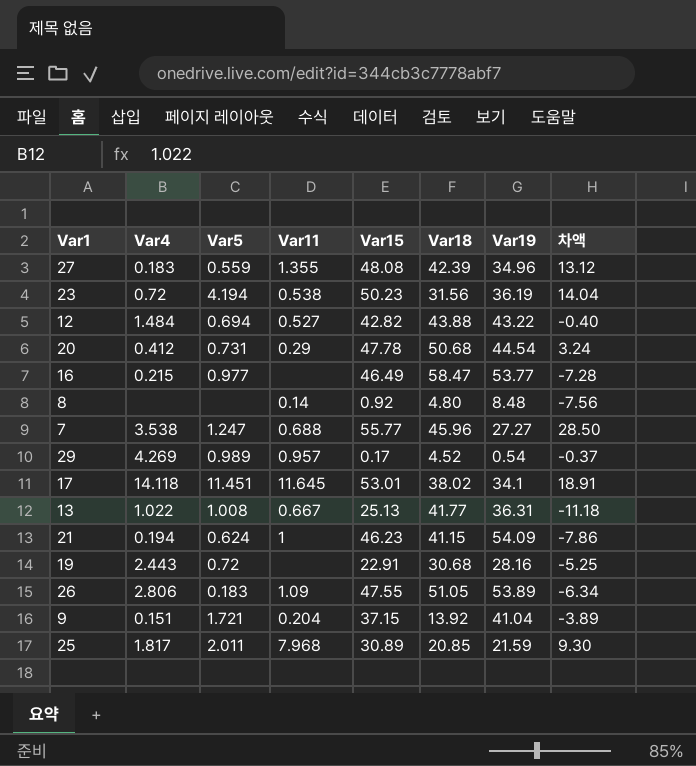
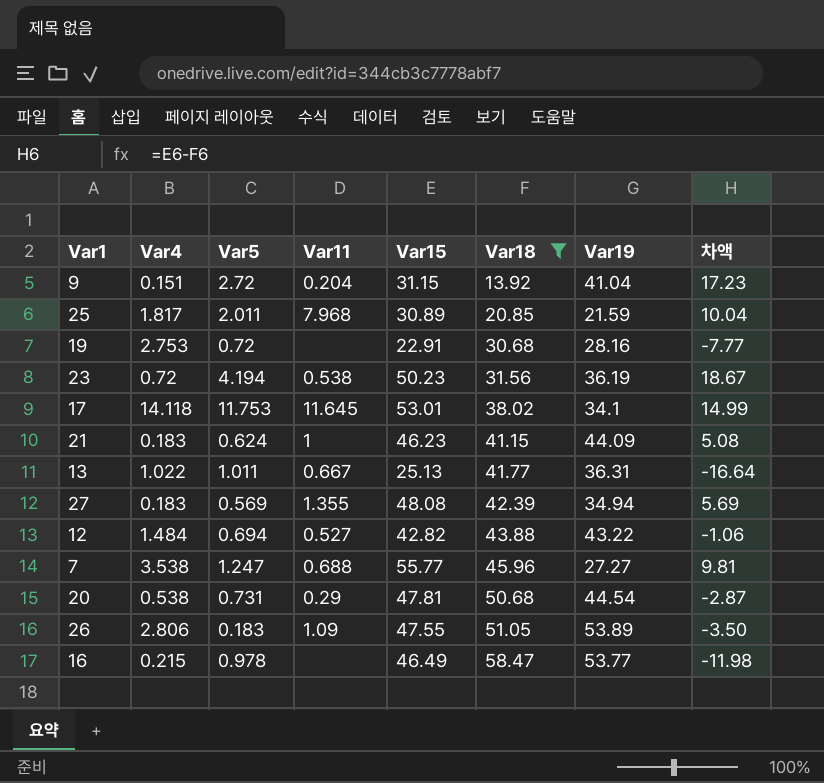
filter: none -> Var18 >= 13.92
row order: none -> Var18 ascending
column 차액 | formula: [Var15] - [Var19] -> [Var15] - [Var18]
9 | Var5: 1.721 -> 2.72
9 | Var15: 37.15 -> 31.15
19 | Var4: 2.443 -> 2.753
17 | Var5: 11.451 -> 11.753
21 | Var4: 0.194 -> 0.183
21 | Var19: 54.09 -> 44.09
13 | Var5: 1.008 -> 1.011
27 | Var5: 0.559 -> 0.569
27 | Var19: 34.96 -> 34.94
20 | Var4: 0.412 -> 0.538
20 | Var15: 47.78 -> 47.81
16 | Var5: 0.977 -> 0.978

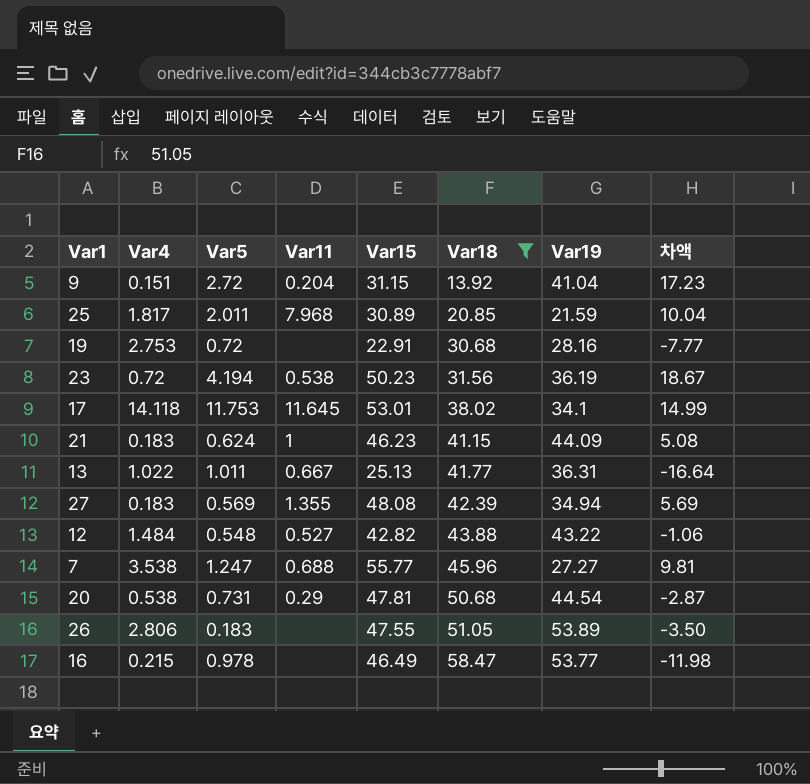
12 | Var5: 0.694 -> 0.548
26 | Var11: 1.09 -> none

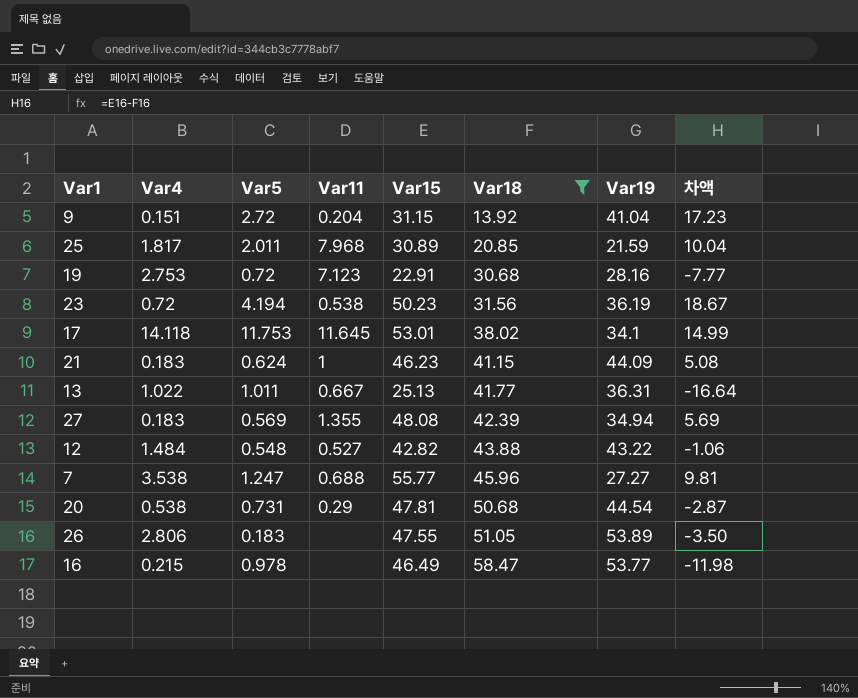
19 | Var11: none -> 7.123

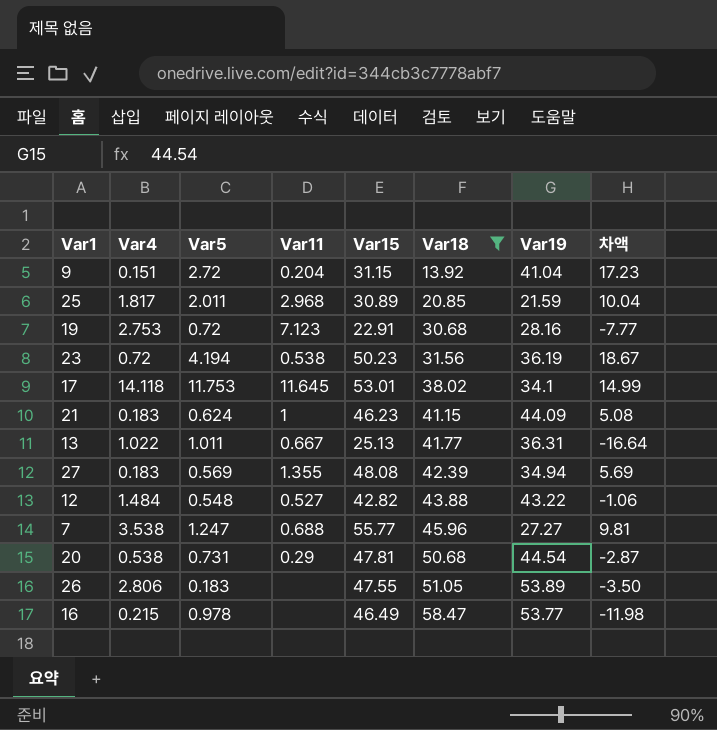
25 | Var11: 7.968 -> 2.968

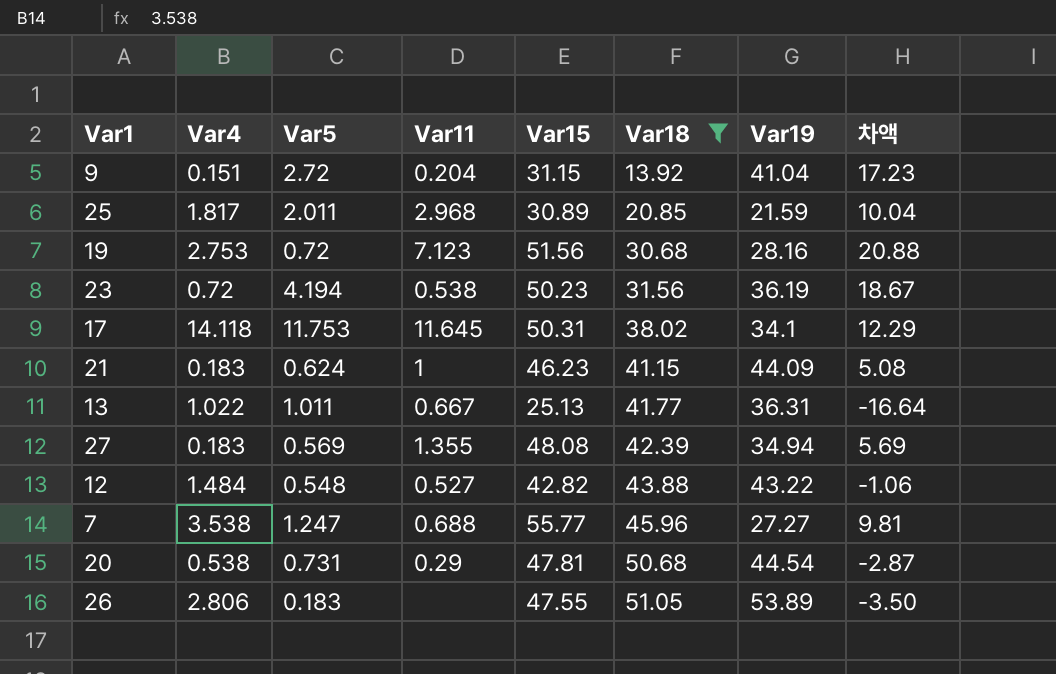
row 16: 0.215 | 0.978 | none | 46.49 | 58.47 | 53.77 | -11.98 -> none
19 | Var15: 22.91 -> 51.56
19 | 차액: -7.77 -> 20.88
17 | Var15: 53.01 -> 50.31
17 | 차액: 14.99 -> 12.29

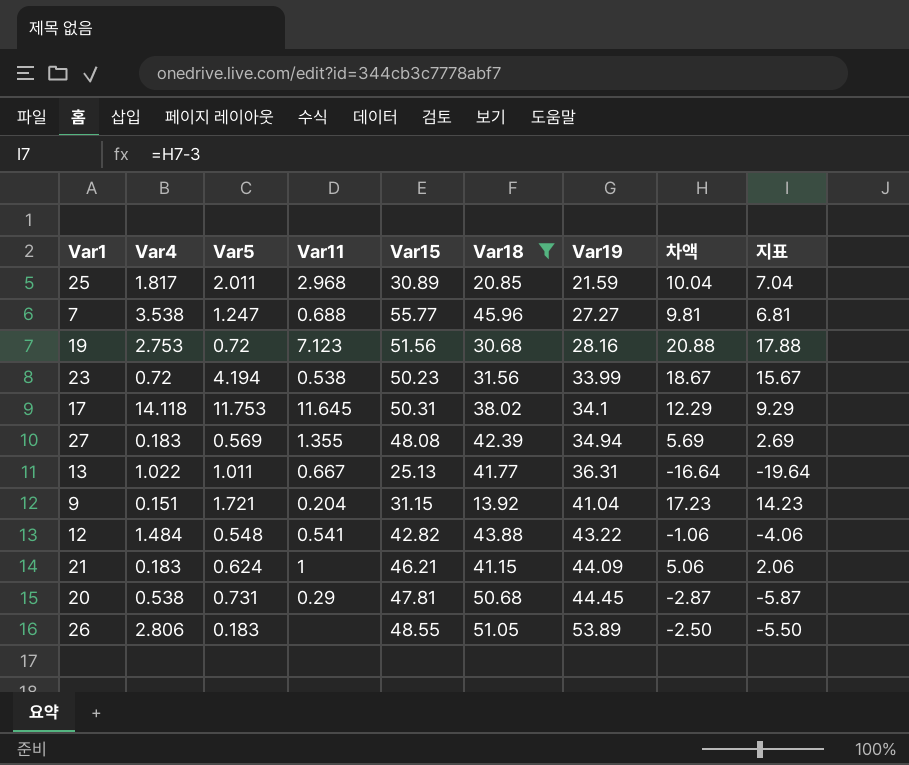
row order: Var18 ascending -> Var19 ascending
column 지표 | formula: none -> [차액] - 3
23 | Var19: 36.19 -> 33.99
9 | Var5: 2.72 -> 1.721
12 | Var11: 0.527 -> 0.541
21 | Var15: 46.23 -> 46.21
21 | 차액: 5.08 -> 5.06
20 | Var19: 44.54 -> 44.45
26 | Var15: 47.55 -> 48.55
26 | 차액: -3.50 -> -2.50

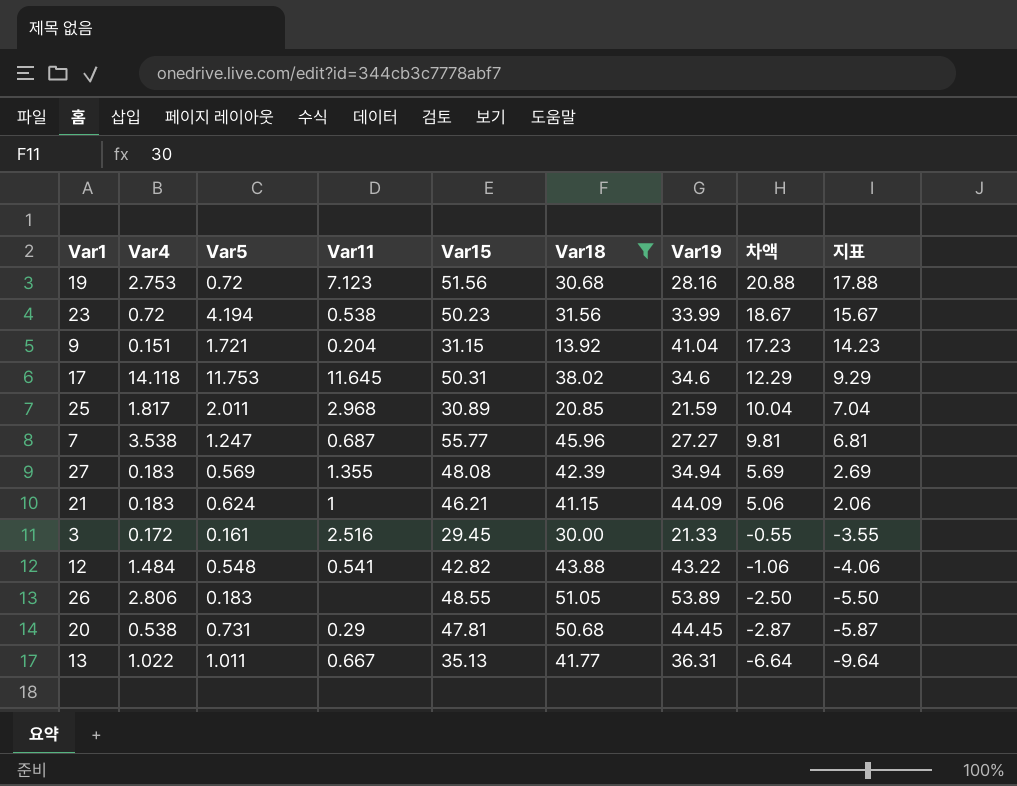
row order: Var19 ascending -> 차액 descending
17 | Var19: 34.1 -> 34.6
7 | Var11: 0.688 -> 0.687
row 3: none -> 0.172 | 0.161 | 2.516 | 29.45 | 30.00 | 21.33 | -0.55 | -3.55
13 | Var15: 25.13 -> 35.13
13 | 차액: -16.64 -> -6.64
13 | 지표: -19.64 -> -9.64

